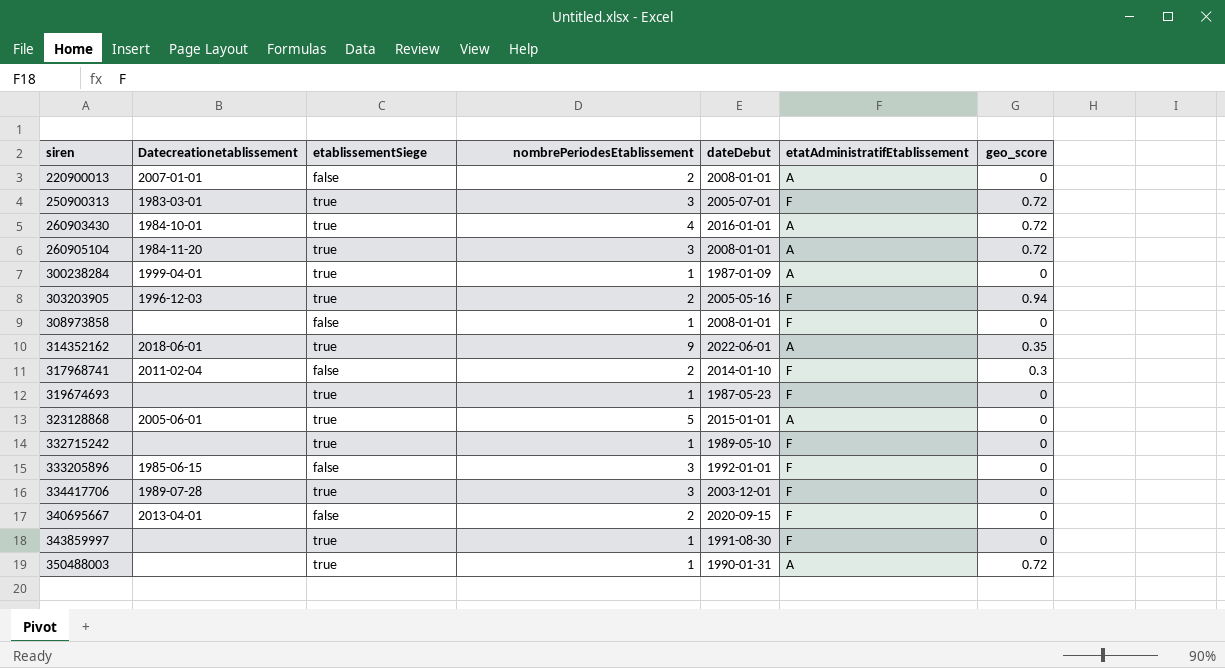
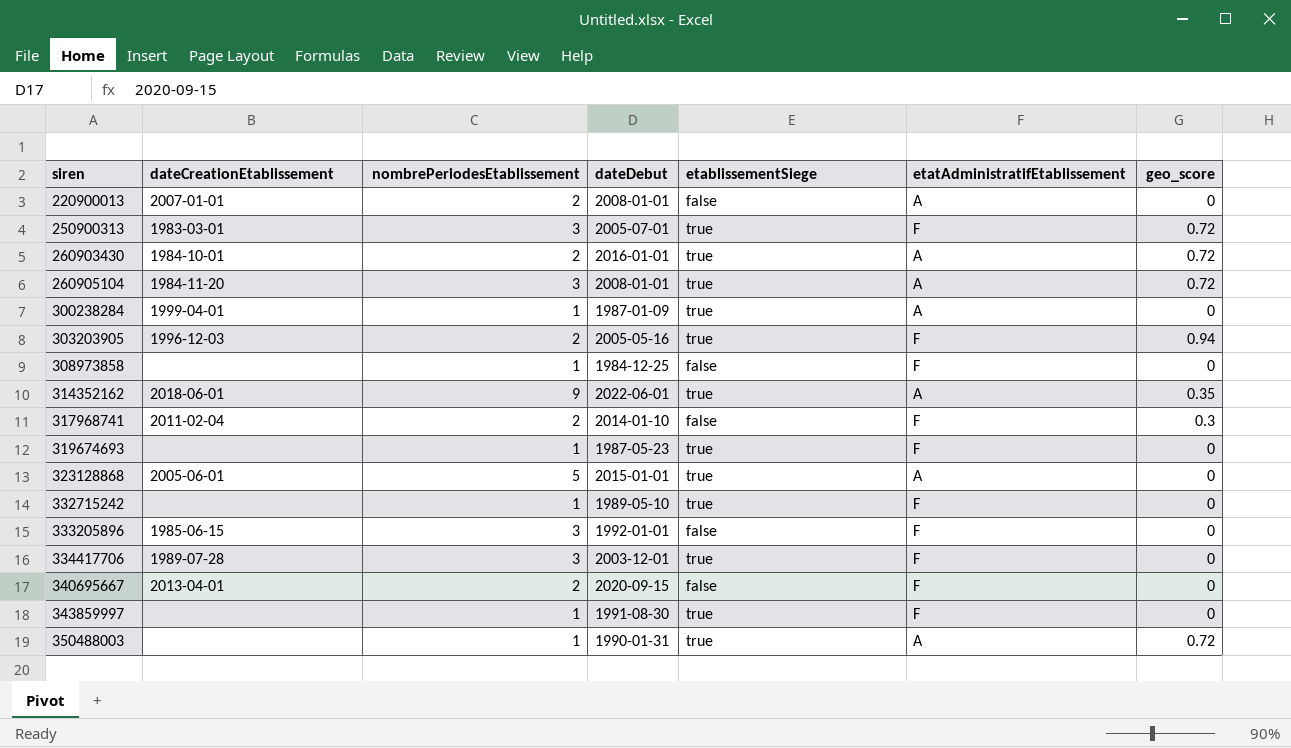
column name: Datecreationetablissement -> dateCreationEtablissement
column etablissementSiege | position: 3 -> 5
260903430 | nombrePeriodesEtablissement: 4 -> 2
308973858 | dateDebut: 2008-01-01 -> 1984-12-25

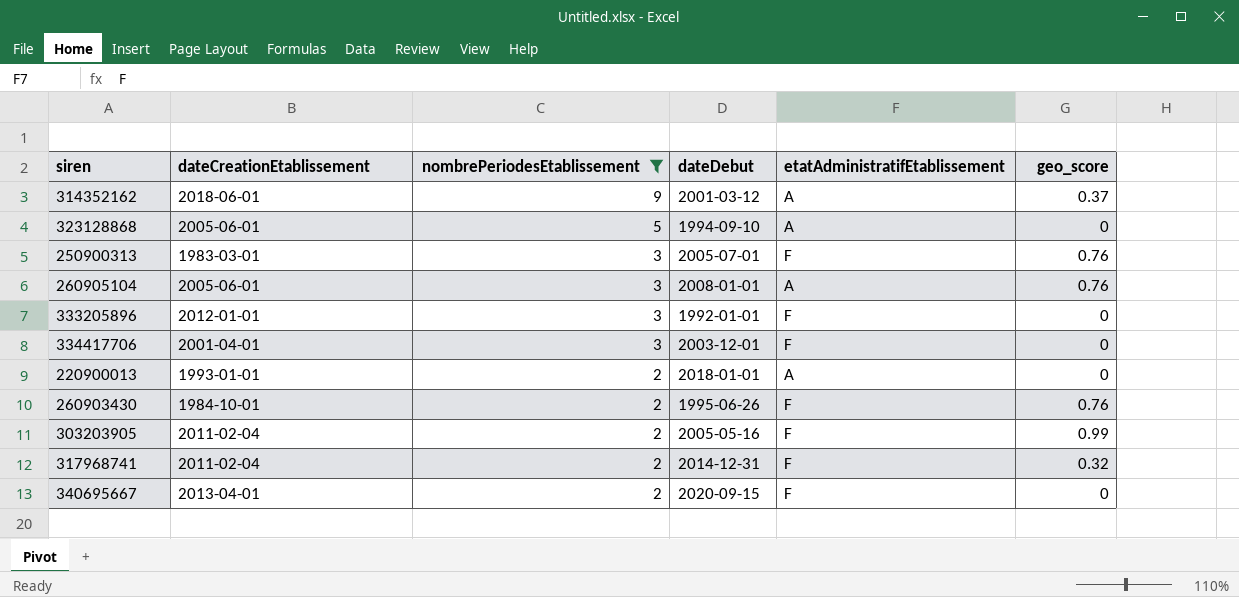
filter: none -> nombrePeriodesEtablissement != 1
row order: siren ascending -> nombrePeriodesEtablissement descending
column etablissementSiege | position: 5 -> none
314352162 | dateDebut: 2022-06-01 -> 2001-03-12
314352162 | geo_score: 0.35 -> 0.37
323128868 | dateDebut: 2015-01-01 -> 1994-09-10
250900313 | geo_score: 0.72 -> 0.76
260905104 | dateCreationEtablissement: 1984-11-20 -> 2005-06-01
260905104 | geo_score: 0.72 -> 0.76
333205896 | dateCreationEtablissement: 1985-06-15 -> 2012-01-01
334417706 | dateCreationEtablissement: 1989-07-28 -> 2001-04-01
220900013 | dateCreationEtablissement: 2007-01-01 -> 1993-01-01
220900013 | dateDebut: 2008-01-01 -> 2018-01-01
260903430 | dateDebut: 2016-01-01 -> 1995-06-26
260903430 | etatAdministratifEtablissement: A -> F
260903430 | geo_score: 0.72 -> 0.76
303203905 | dateCreationEtablissement: 1996-12-03 -> 2011-02-04
303203905 | geo_score: 0.94 -> 0.99
317968741 | dateDebut: 2014-01-10 -> 2014-12-31
317968741 | geo_score: 0.3 -> 0.32

